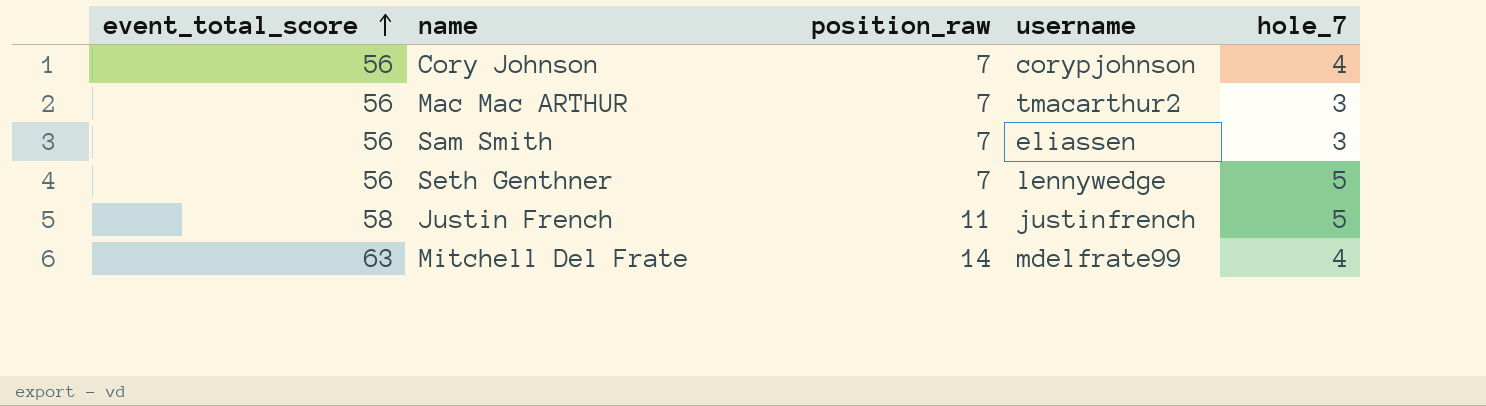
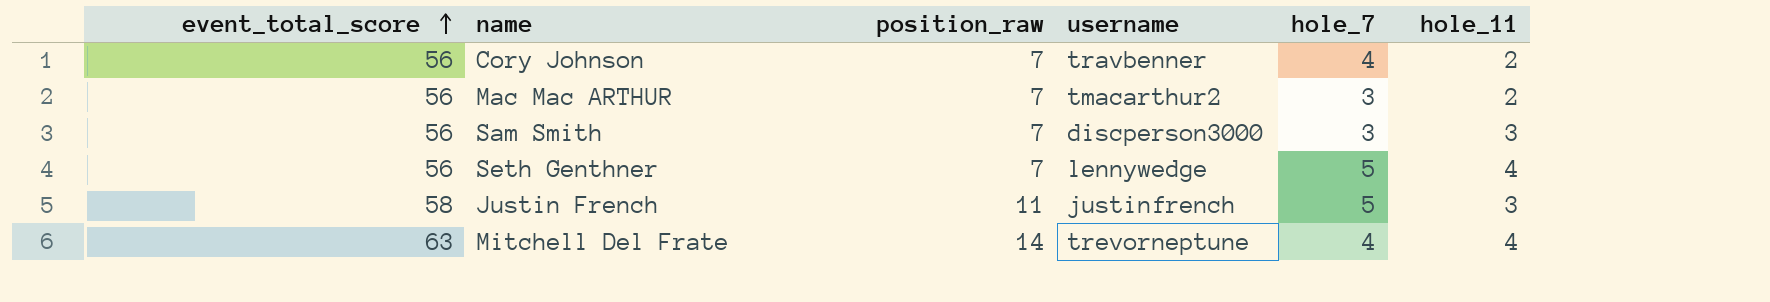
column hole_11 | position: none -> 6
Cory Johnson | username: corypjohnson -> travbenner
Sam Smith | username: eliassen -> discperson3000
Mitchell Del Frate | username: mdelfrate99 -> trevorneptune

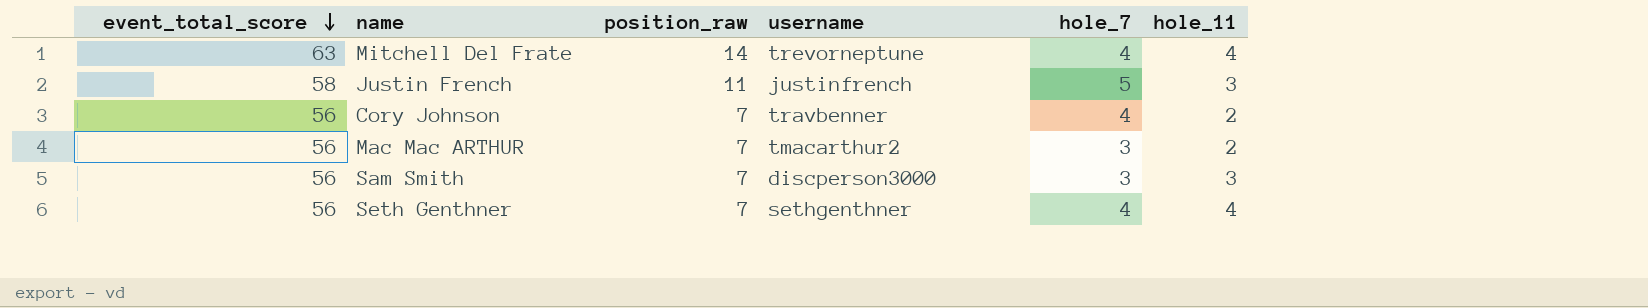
row order: event_total_score ascending -> event_total_score descending
Seth Genthner | username: lennywedge -> sethgenthner
Seth Genthner | hole_7: 5 -> 4

